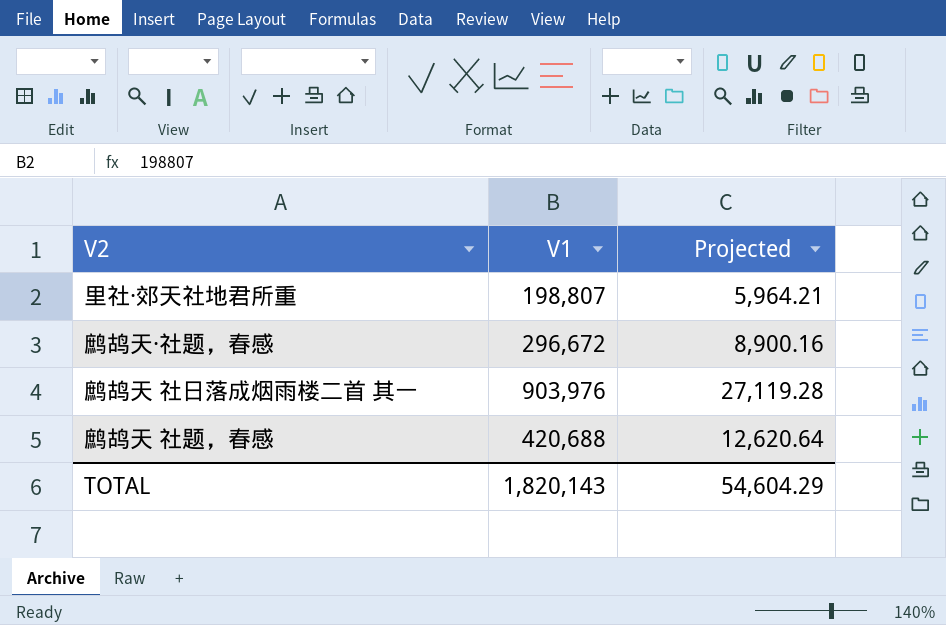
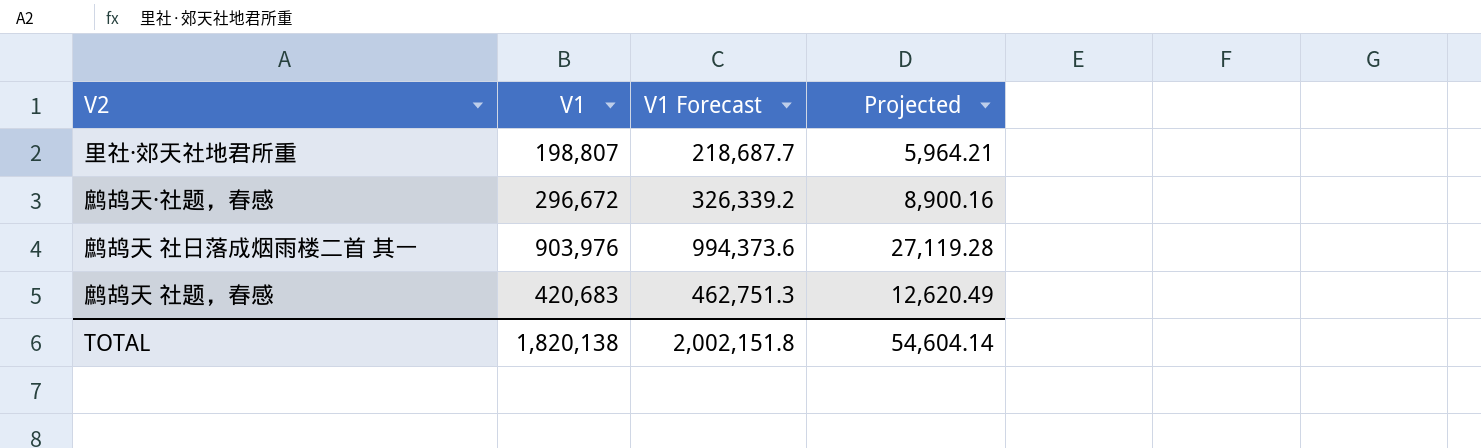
column V1 Forecast | formula: none -> [V1] * 1.1
鹧鸪天 社题，春感 | V1: 420,688 -> 420,683
鹧鸪天 社题，春感 | Projected: 12,620.64 -> 12,620.49
TOTAL | V1: 1,820,143 -> 1,820,138
TOTAL | Projected: 54,604.29 -> 54,604.14

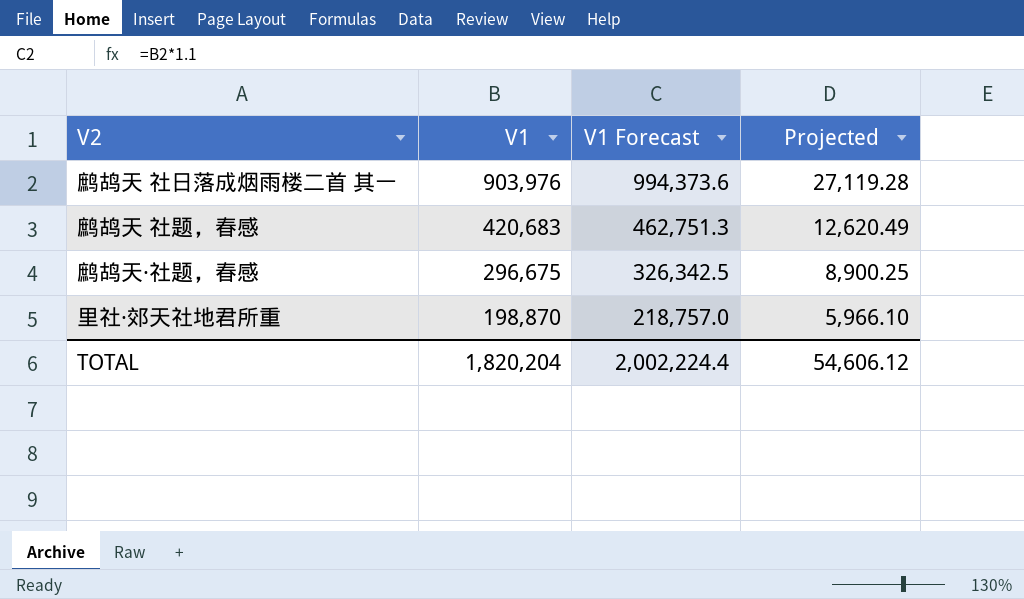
row order: none -> V1 descending
鹧鸪天·社题，春感 | V1: 296,672 -> 296,675
鹧鸪天·社题，春感 | V1 Forecast: 326,339.2 -> 326,342.5
鹧鸪天·社题，春感 | Projected: 8,900.16 -> 8,900.25
里社·郊天社地君所重 | V1: 198,807 -> 198,870
里社·郊天社地君所重 | V1 Forecast: 218,687.7 -> 218,757.0
里社·郊天社地君所重 | Projected: 5,964.21 -> 5,966.10
TOTAL | V1: 1,820,138 -> 1,820,204
TOTAL | V1 Forecast: 2,002,151.8 -> 2,002,224.4
TOTAL | Projected: 54,604.14 -> 54,606.12

